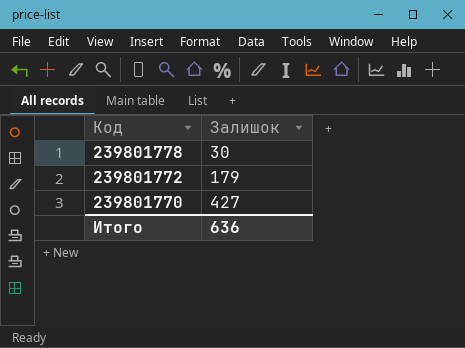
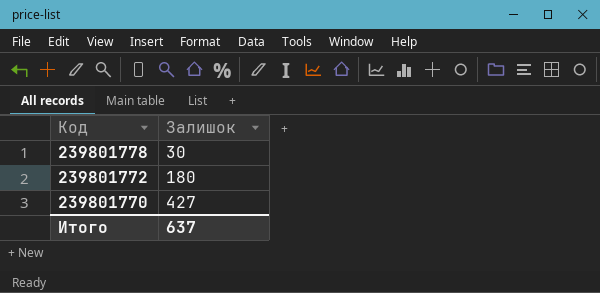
239801772 | Залишок: 179 -> 180
Итого | Залишок: 636 -> 637

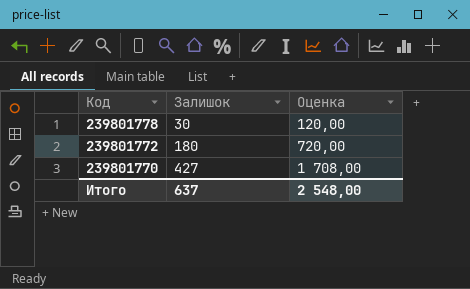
column Оценка | formula: none -> [Залишок] * 4

